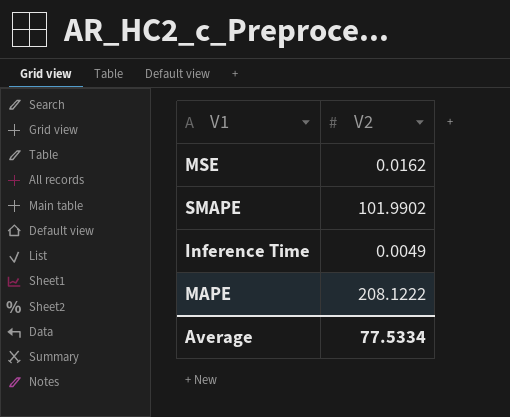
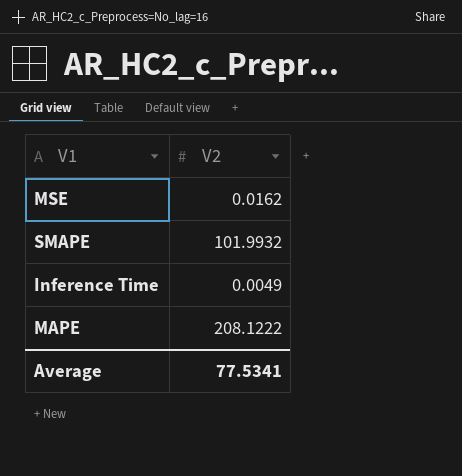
SMAPE | V2: 101.9902 -> 101.9932
Average | V2: 77.5334 -> 77.5341

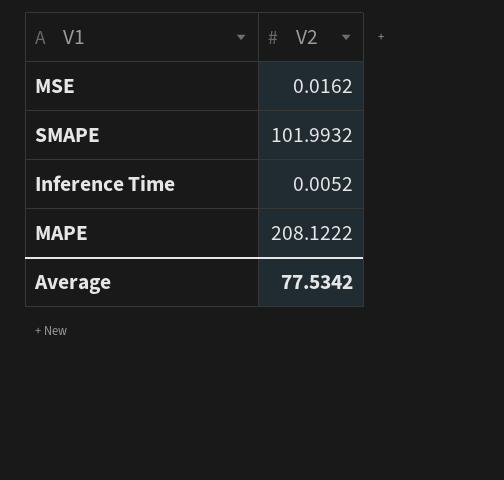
Inference Time | V2: 0.0049 -> 0.0052
Average | V2: 77.5341 -> 77.5342

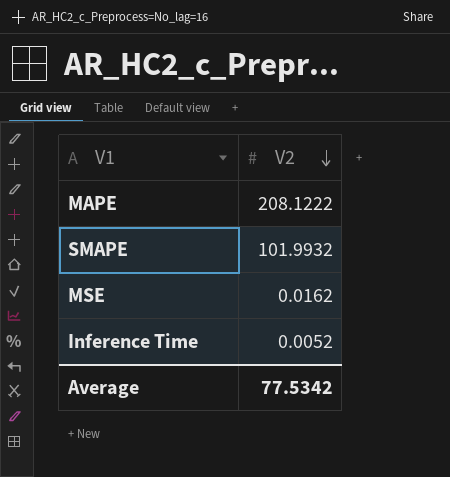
row order: none -> V2 descending

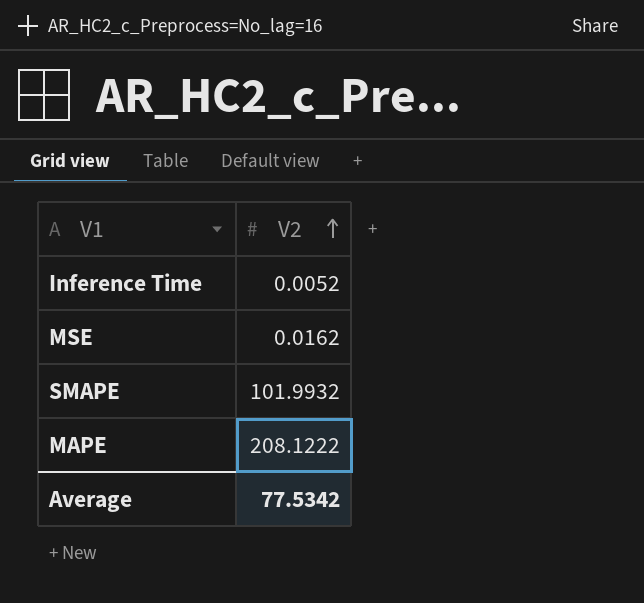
row order: V2 descending -> V2 ascending

